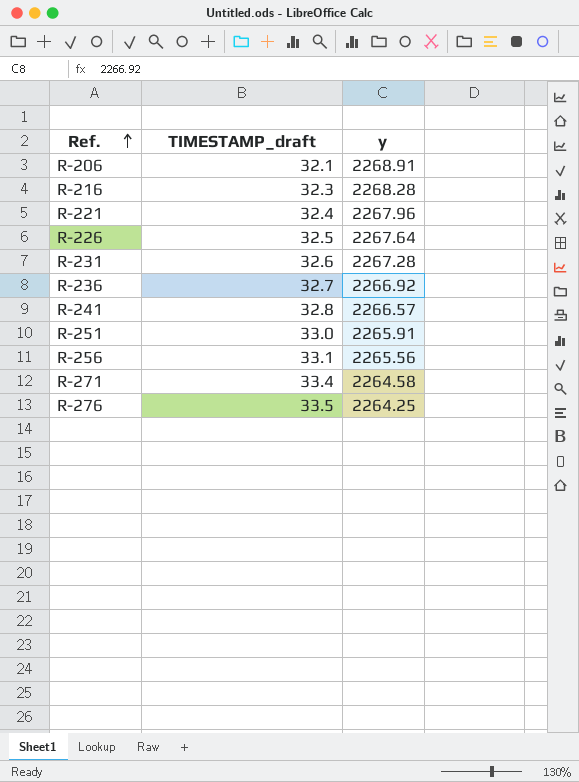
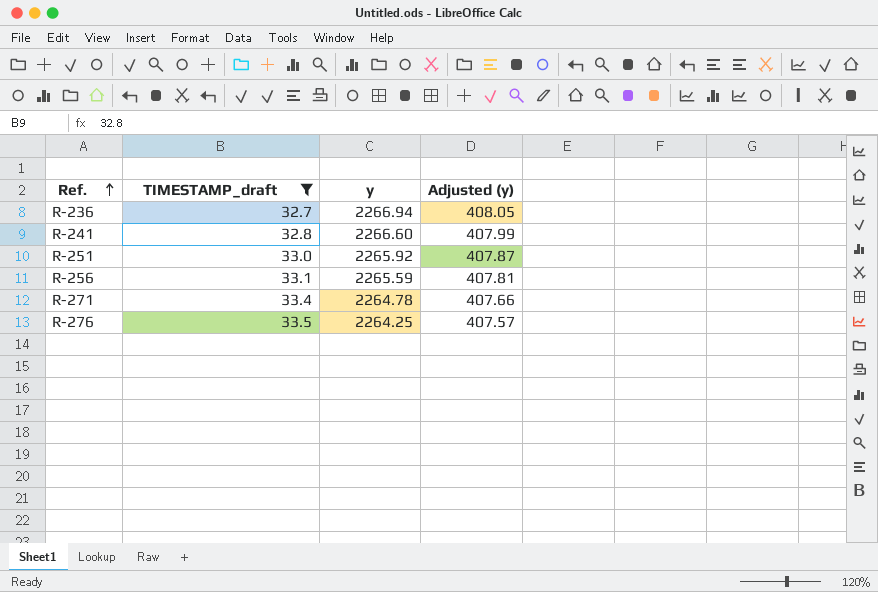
filter: none -> TIMESTAMP_draft >= 32.7
column Adjusted (y) | formula: none -> [y] * 0.18
R-236 | y: 2266.92 -> 2266.94
R-241 | y: 2266.57 -> 2266.60
R-251 | y: 2265.91 -> 2265.92
R-256 | y: 2265.56 -> 2265.59
R-271 | y: 2264.58 -> 2264.78

